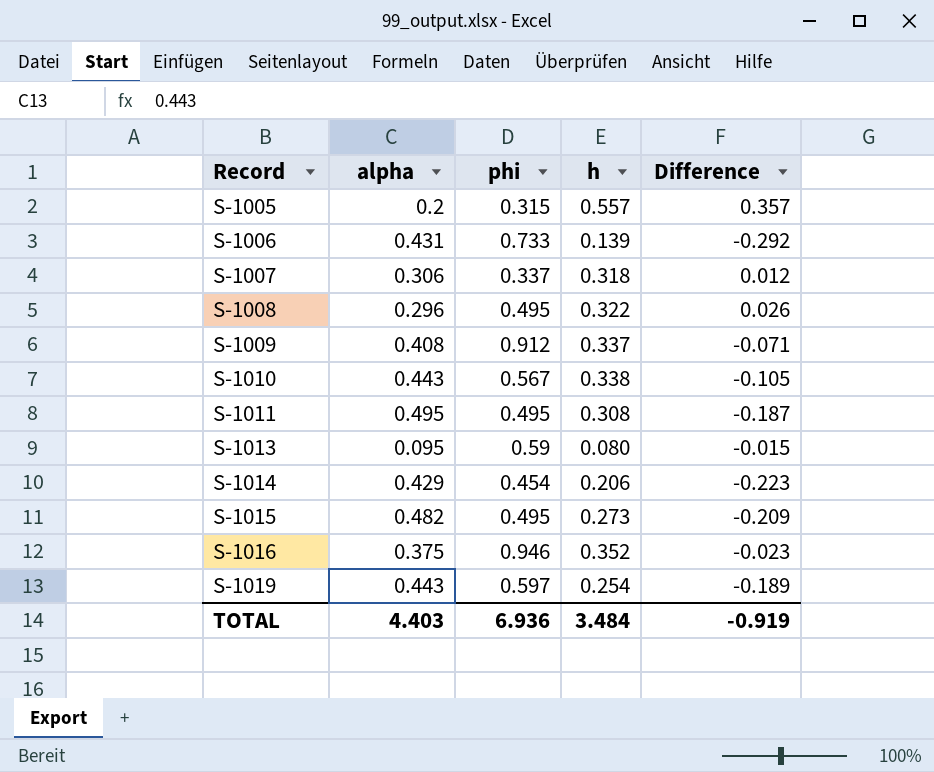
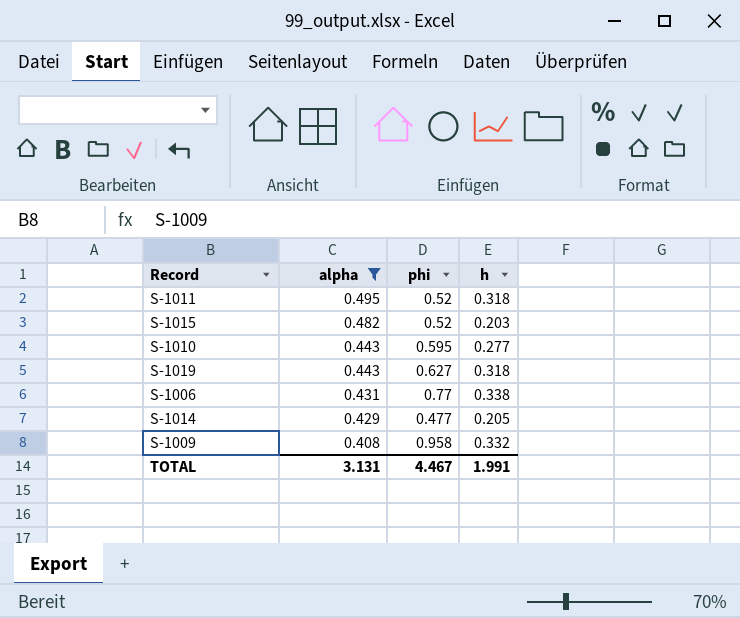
filter: none -> alpha >= 0.408
row order: Record ascending -> alpha descending
column Difference | formula: [h] - [alpha] -> none
S-1011 | phi: 0.495 -> 0.52
S-1011 | h: 0.308 -> 0.318
S-1015 | phi: 0.495 -> 0.52
S-1015 | h: 0.273 -> 0.203
S-1010 | phi: 0.567 -> 0.595
S-1010 | h: 0.338 -> 0.277
S-1019 | phi: 0.597 -> 0.627
S-1019 | h: 0.254 -> 0.318
S-1006 | phi: 0.733 -> 0.77
S-1006 | h: 0.139 -> 0.338
S-1014 | phi: 0.454 -> 0.477
S-1014 | h: 0.206 -> 0.205
S-1009 | phi: 0.912 -> 0.958
S-1009 | h: 0.337 -> 0.332
TOTAL | alpha: 4.403 -> 3.131
TOTAL | phi: 6.936 -> 4.467
TOTAL | h: 3.484 -> 1.991

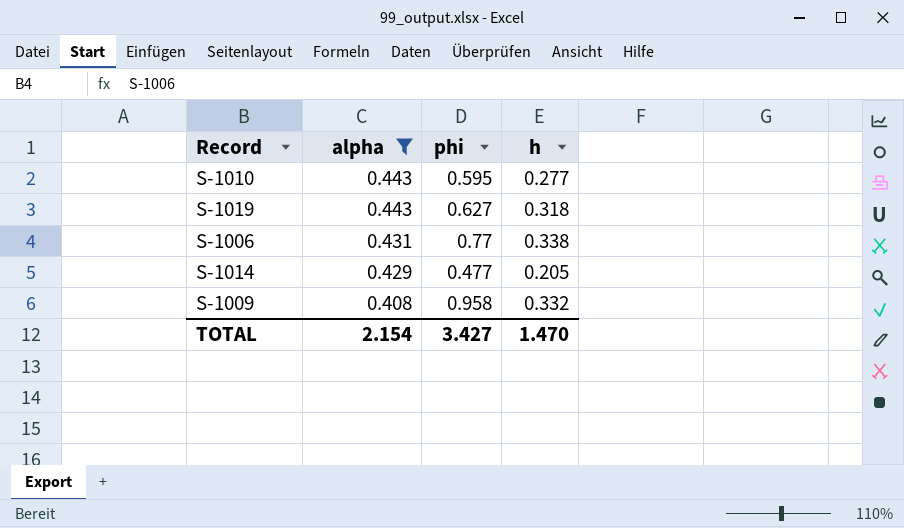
row S-1011: 0.495 | 0.52 | 0.318 -> none
row S-1015: 0.482 | 0.52 | 0.203 -> none
TOTAL | alpha: 3.131 -> 2.154
TOTAL | phi: 4.467 -> 3.427
TOTAL | h: 1.991 -> 1.470

